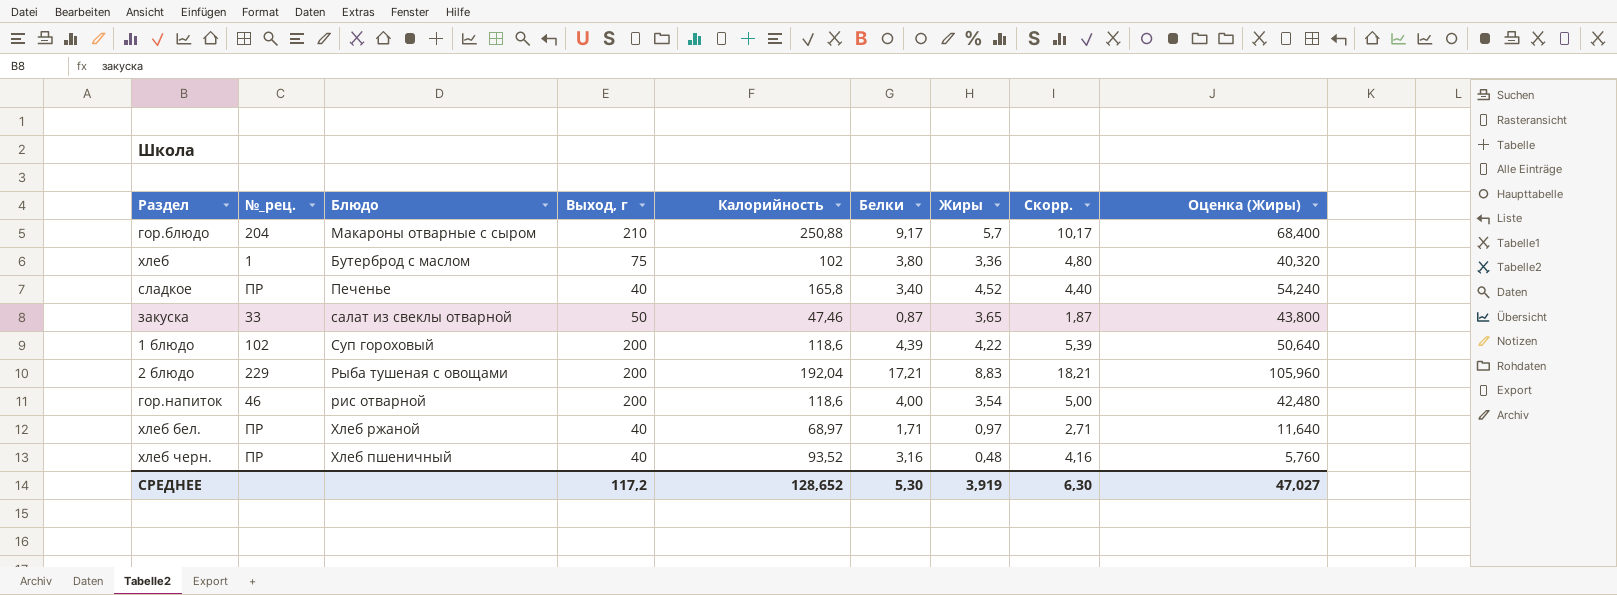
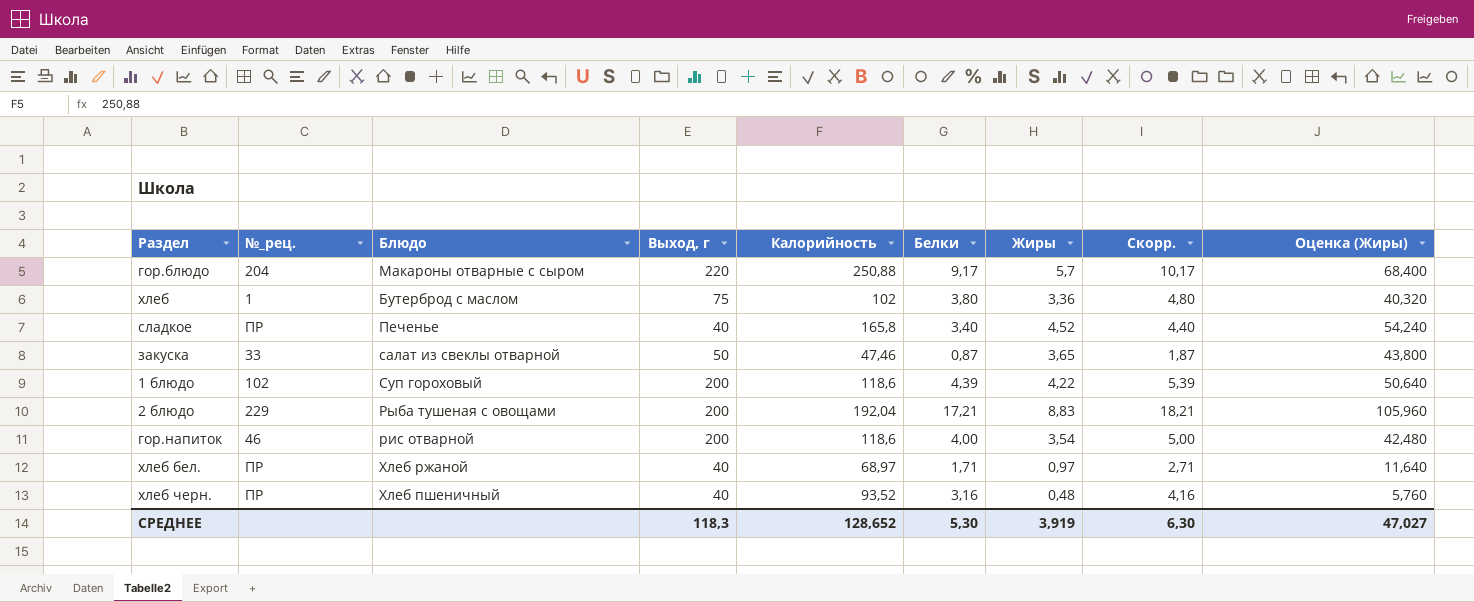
гор.блюдо | Выход, г: 210 -> 220
СРЕДНЕЕ | Выход, г: 117,2 -> 118,3

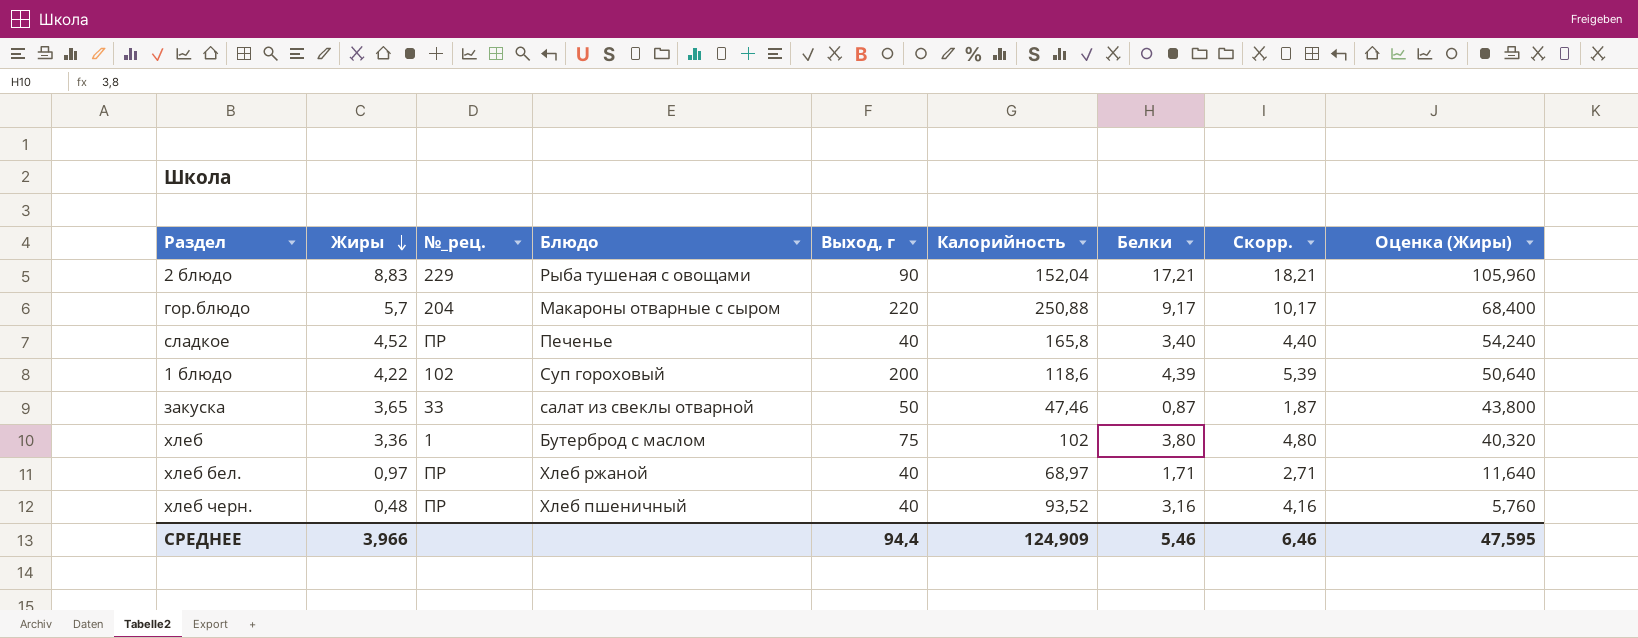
row order: none -> Жиры descending
column Жиры | position: 7 -> 2
row гор.напиток: 46 | рис отварной | 200 | 118,6 | 4,00 | 3,54 | 5,00 | 42,480 -> none
2 блюдо | Выход, г: 200 -> 90
2 блюдо | Калорийность: 192,04 -> 152,04
СРЕДНЕЕ | Жиры: 3,919 -> 3,966
СРЕДНЕЕ | Выход, г: 118,3 -> 94,4
СРЕДНЕЕ | Калорийность: 128,652 -> 124,909
СРЕДНЕЕ | Белки: 5,30 -> 5,46
СРЕДНЕЕ | Скорр.: 6,30 -> 6,46
СРЕДНЕЕ | Оценка (Жиры): 47,027 -> 47,595

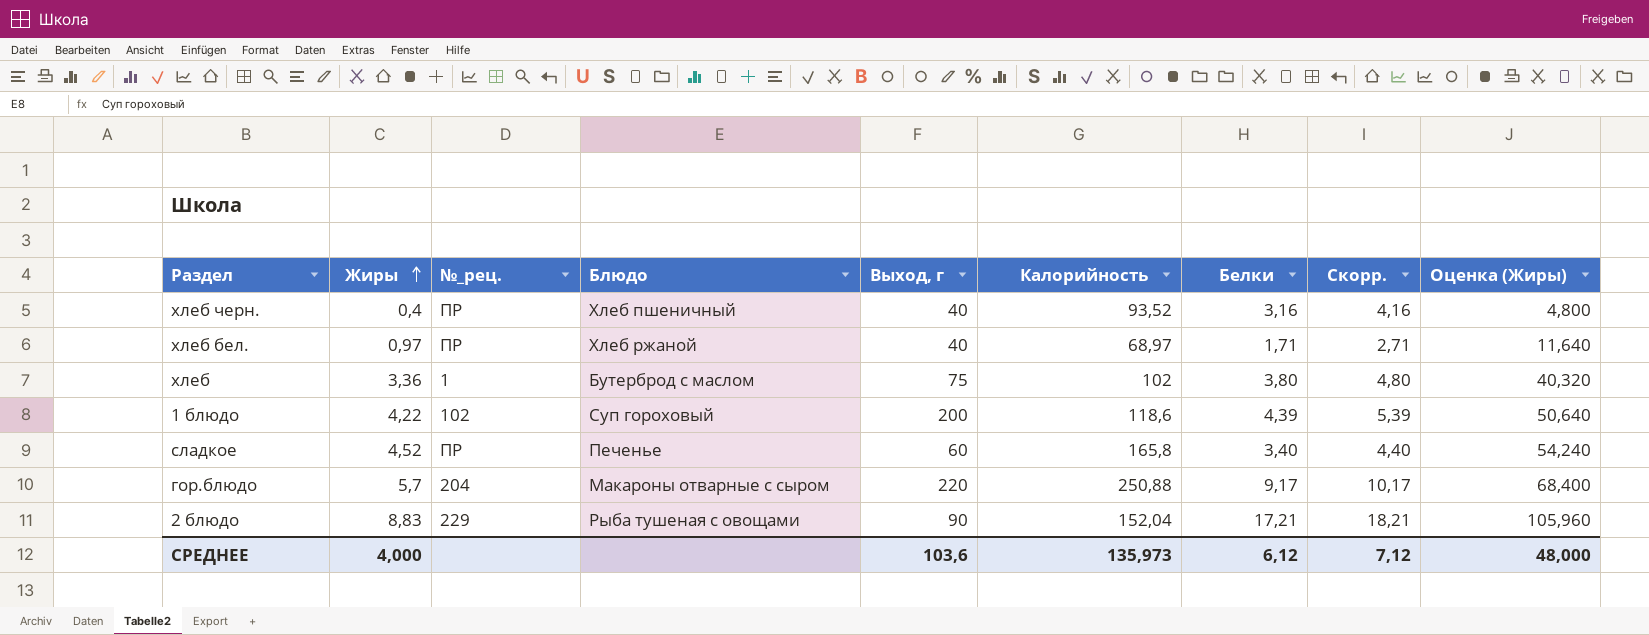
row order: Жиры descending -> Жиры ascending
row закуска: 3,65 | 33 | салат из свеклы отварной | 50 | 47,46 | 0,87 | 1,87 | 43,800 -> none
хлеб черн. | Жиры: 0,48 -> 0,4
хлеб черн. | Оценка (Жиры): 5,760 -> 4,800
сладкое | Выход, г: 40 -> 60
СРЕДНЕЕ | Жиры: 3,966 -> 4,000
СРЕДНЕЕ | Выход, г: 94,4 -> 103,6
СРЕДНЕЕ | Калорийность: 124,909 -> 135,973
СРЕДНЕЕ | Белки: 5,46 -> 6,12
СРЕДНЕЕ | Скорр.: 6,46 -> 7,12
СРЕДНЕЕ | Оценка (Жиры): 47,595 -> 48,000

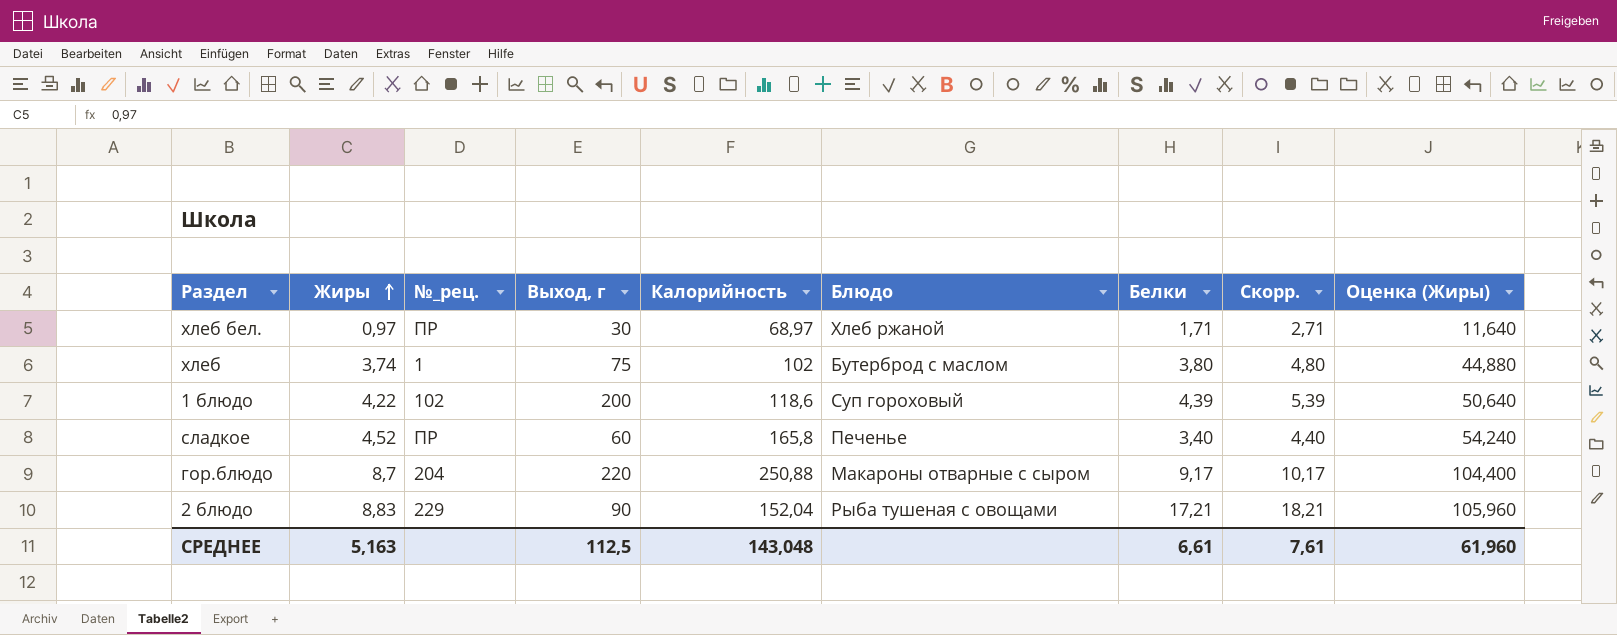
column Блюдо | position: 4 -> 6
row хлеб черн.: 0,4 | ПР | Хлеб пшеничный | 40 | 93,52 | 3,16 | 4,16 | 4,800 -> none
хлеб бел. | Выход, г: 40 -> 30
хлеб | Жиры: 3,36 -> 3,74
хлеб | Оценка (Жиры): 40,320 -> 44,880
гор.блюдо | Жиры: 5,7 -> 8,7
гор.блюдо | Оценка (Жиры): 68,400 -> 104,400
СРЕДНЕЕ | Жиры: 4,000 -> 5,163
СРЕДНЕЕ | Выход, г: 103,6 -> 112,5
СРЕДНЕЕ | Калорийность: 135,973 -> 143,048
СРЕДНЕЕ | Белки: 6,12 -> 6,61
СРЕДНЕЕ | Скорр.: 7,12 -> 7,61
СРЕДНЕЕ | Оценка (Жиры): 48,000 -> 61,960

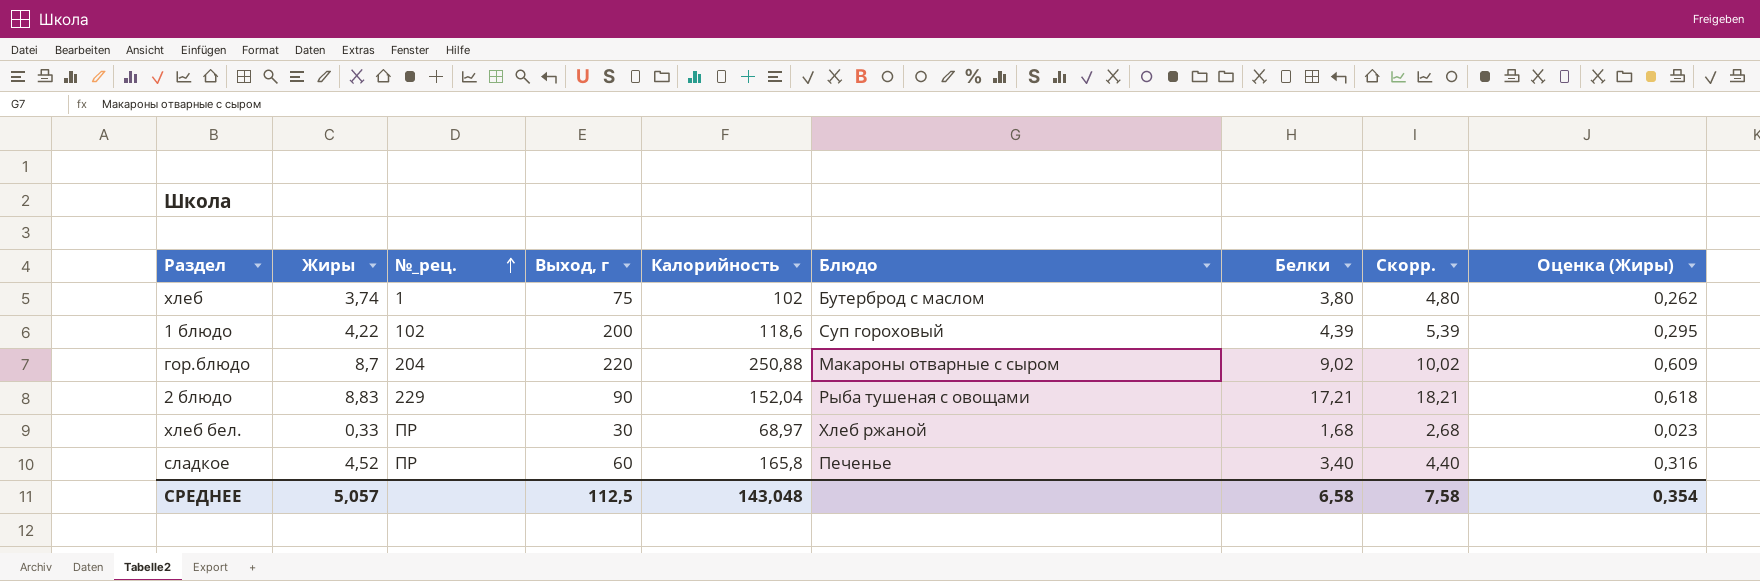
row order: Жиры ascending -> №_рец. ascending
column Оценка (Жиры) | formula: [Жиры] * 12 -> [Жиры] * 0,07
гор.блюдо | Белки: 9,17 -> 9,02
гор.блюдо | Скорр.: 10,17 -> 10,02
хлеб бел. | Жиры: 0,97 -> 0,33
хлеб бел. | Белки: 1,71 -> 1,68
хлеб бел. | Скорр.: 2,71 -> 2,68
СРЕДНЕЕ | Жиры: 5,163 -> 5,057
СРЕДНЕЕ | Белки: 6,61 -> 6,58
СРЕДНЕЕ | Скорр.: 7,61 -> 7,58
СРЕДНЕЕ | Оценка (Жиры): 61,960 -> 0,354

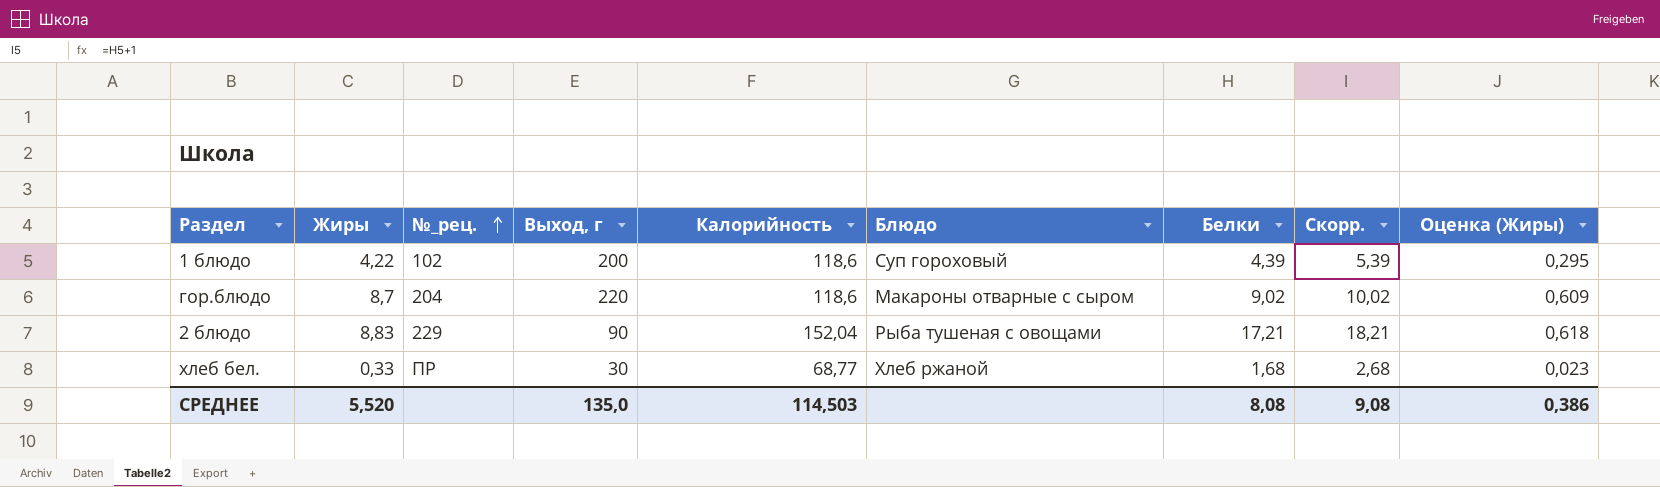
row хлеб: 3,74 | 1 | 75 | 102 | Бутерброд с маслом | 3,80 | 4,80 | 0,262 -> none
row сладкое: 4,52 | ПР | 60 | 165,8 | Печенье | 3,40 | 4,40 | 0,316 -> none
гор.блюдо | Калорийность: 250,88 -> 118,6
хлеб бел. | Калорийность: 68,97 -> 68,77
СРЕДНЕЕ | Жиры: 5,057 -> 5,520
СРЕДНЕЕ | Выход, г: 112,5 -> 135,0
СРЕДНЕЕ | Калорийность: 143,048 -> 114,503
СРЕДНЕЕ | Белки: 6,58 -> 8,08
СРЕДНЕЕ | Скорр.: 7,58 -> 9,08
СРЕДНЕЕ | Оценка (Жиры): 0,354 -> 0,386

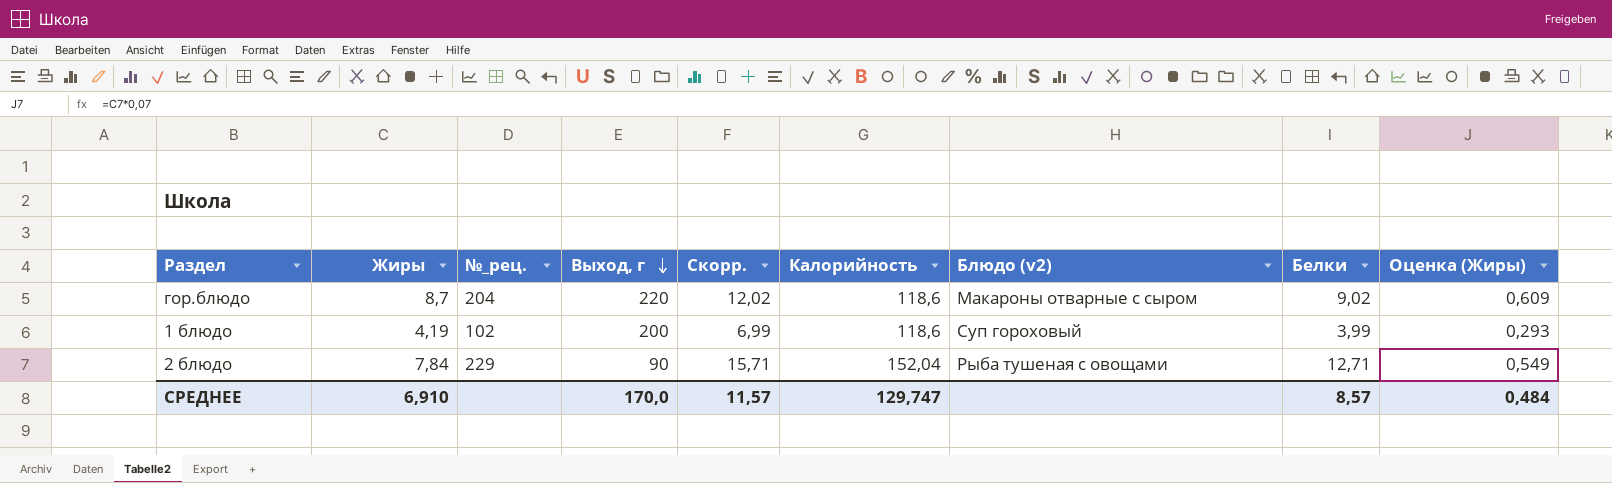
row order: №_рец. ascending -> Выход, г descending
column Скорр. | formula: [Белки] + 1 -> [Белки] + 3
column Скорр. | position: 8 -> 5
column name: Блюдо -> Блюдо (v2)
row хлеб бел.: 0,33 | ПР | 30 | 68,77 | Хлеб ржаной | 1,68 | 2,68 | 0,023 -> none
1 блюдо | Жиры: 4,22 -> 4,19
1 блюдо | Белки: 4,39 -> 3,99
1 блюдо | Оценка (Жиры): 0,295 -> 0,293
2 блюдо | Жиры: 8,83 -> 7,84
2 блюдо | Белки: 17,21 -> 12,71
2 блюдо | Оценка (Жиры): 0,618 -> 0,549
СРЕДНЕЕ | Жиры: 5,520 -> 6,910
СРЕДНЕЕ | Выход, г: 135,0 -> 170,0
СРЕДНЕЕ | Скорр.: 9,08 -> 11,57
СРЕДНЕЕ | Калорийность: 114,503 -> 129,747
СРЕДНЕЕ | Белки: 8,08 -> 8,57
СРЕДНЕЕ | Оценка (Жиры): 0,386 -> 0,484

